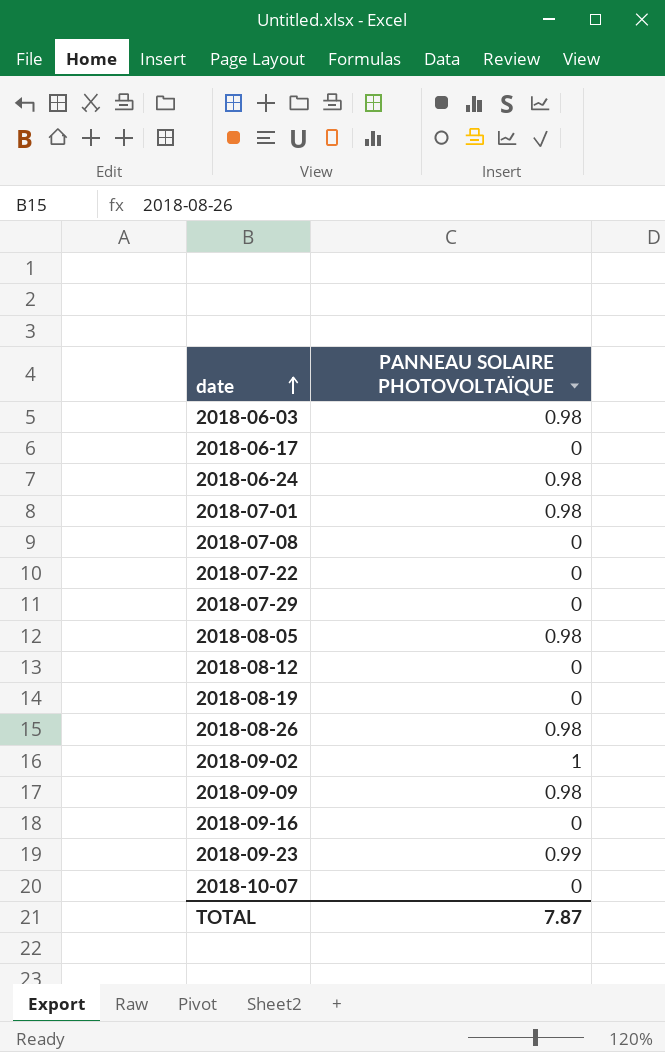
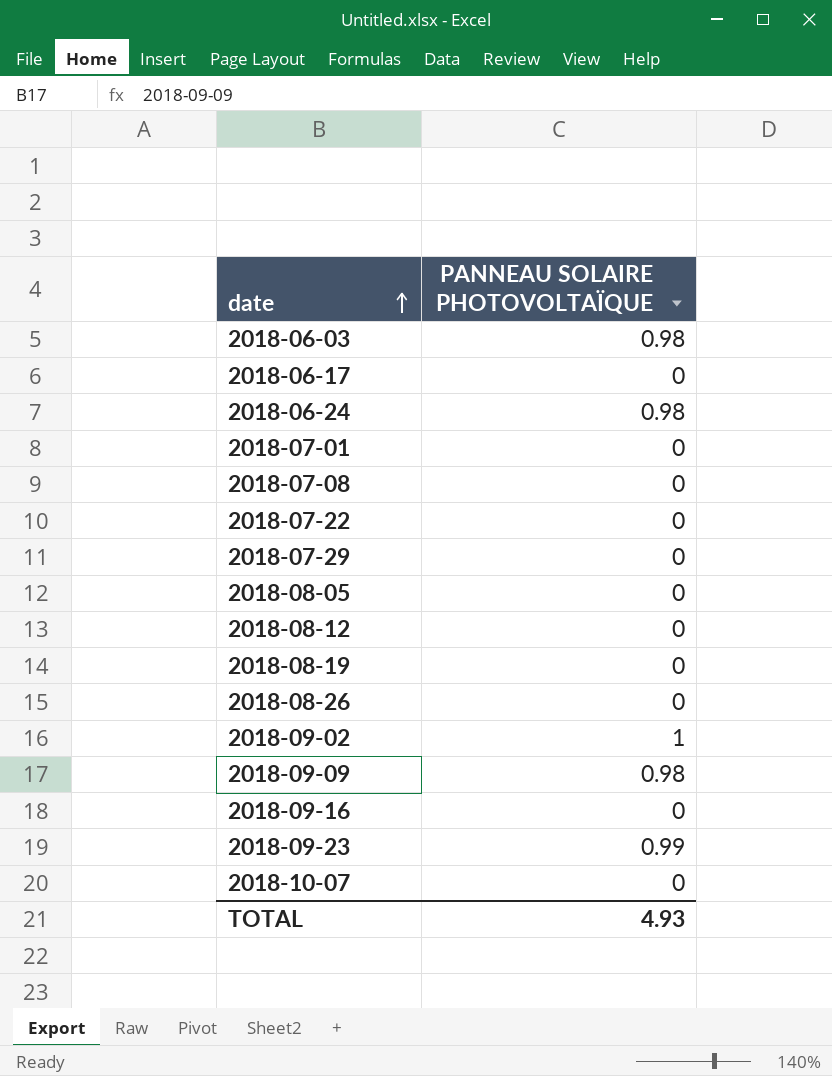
2018-07-01 | PANNEAU SOLAIRE PHOTOVOLTAÏQUE: 0.98 -> 0
2018-08-05 | PANNEAU SOLAIRE PHOTOVOLTAÏQUE: 0.98 -> 0
2018-08-26 | PANNEAU SOLAIRE PHOTOVOLTAÏQUE: 0.98 -> 0
TOTAL | PANNEAU SOLAIRE PHOTOVOLTAÏQUE: 7.87 -> 4.93

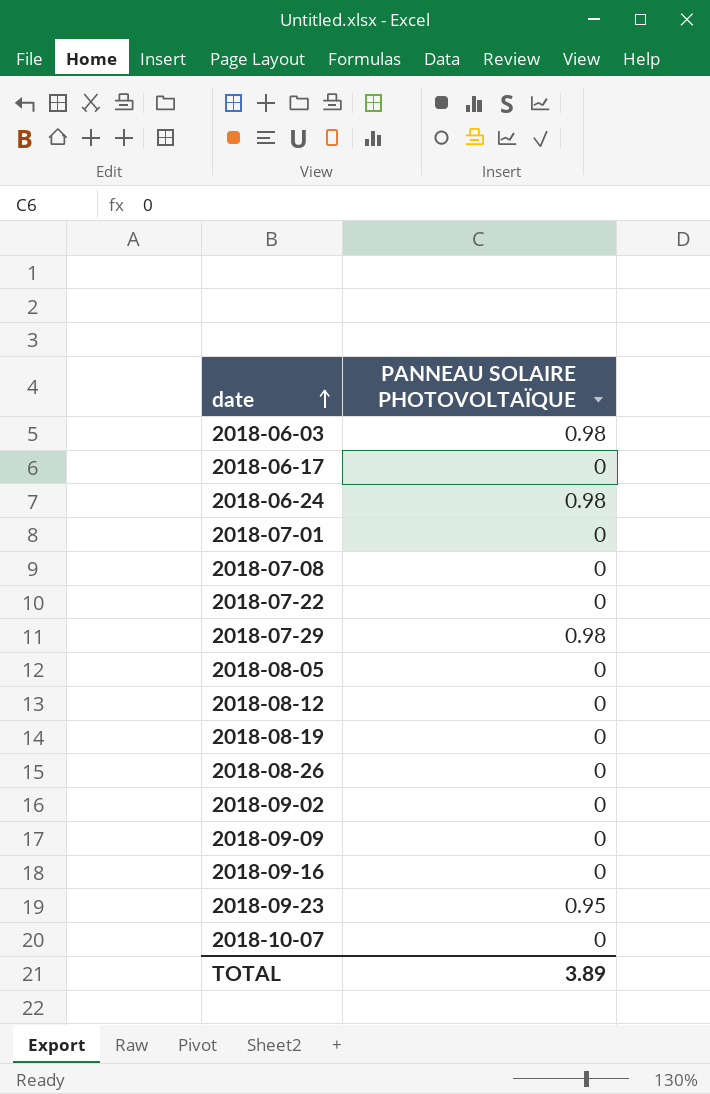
2018-07-29 | PANNEAU SOLAIRE PHOTOVOLTAÏQUE: 0 -> 0.98
2018-09-02 | PANNEAU SOLAIRE PHOTOVOLTAÏQUE: 1 -> 0
2018-09-09 | PANNEAU SOLAIRE PHOTOVOLTAÏQUE: 0.98 -> 0
2018-09-23 | PANNEAU SOLAIRE PHOTOVOLTAÏQUE: 0.99 -> 0.95
TOTAL | PANNEAU SOLAIRE PHOTOVOLTAÏQUE: 4.93 -> 3.89

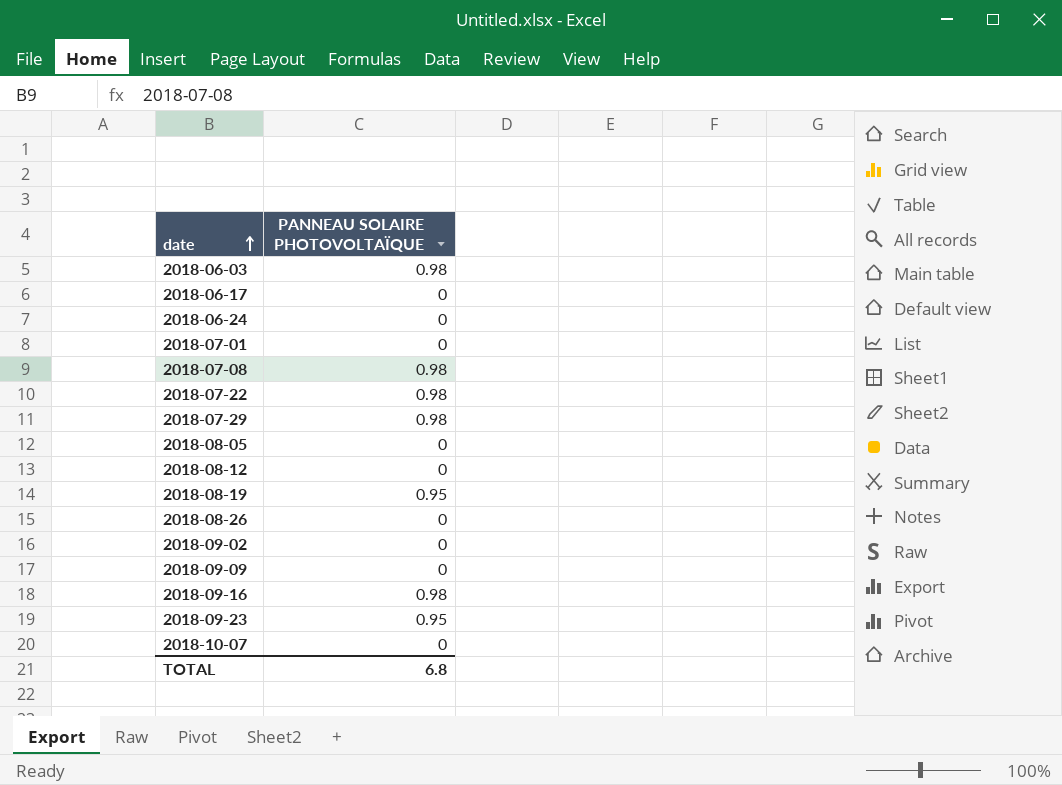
2018-06-24 | PANNEAU SOLAIRE PHOTOVOLTAÏQUE: 0.98 -> 0
2018-07-08 | PANNEAU SOLAIRE PHOTOVOLTAÏQUE: 0 -> 0.98
2018-07-22 | PANNEAU SOLAIRE PHOTOVOLTAÏQUE: 0 -> 0.98
2018-08-19 | PANNEAU SOLAIRE PHOTOVOLTAÏQUE: 0 -> 0.95
2018-09-16 | PANNEAU SOLAIRE PHOTOVOLTAÏQUE: 0 -> 0.98
TOTAL | PANNEAU SOLAIRE PHOTOVOLTAÏQUE: 3.89 -> 6.8

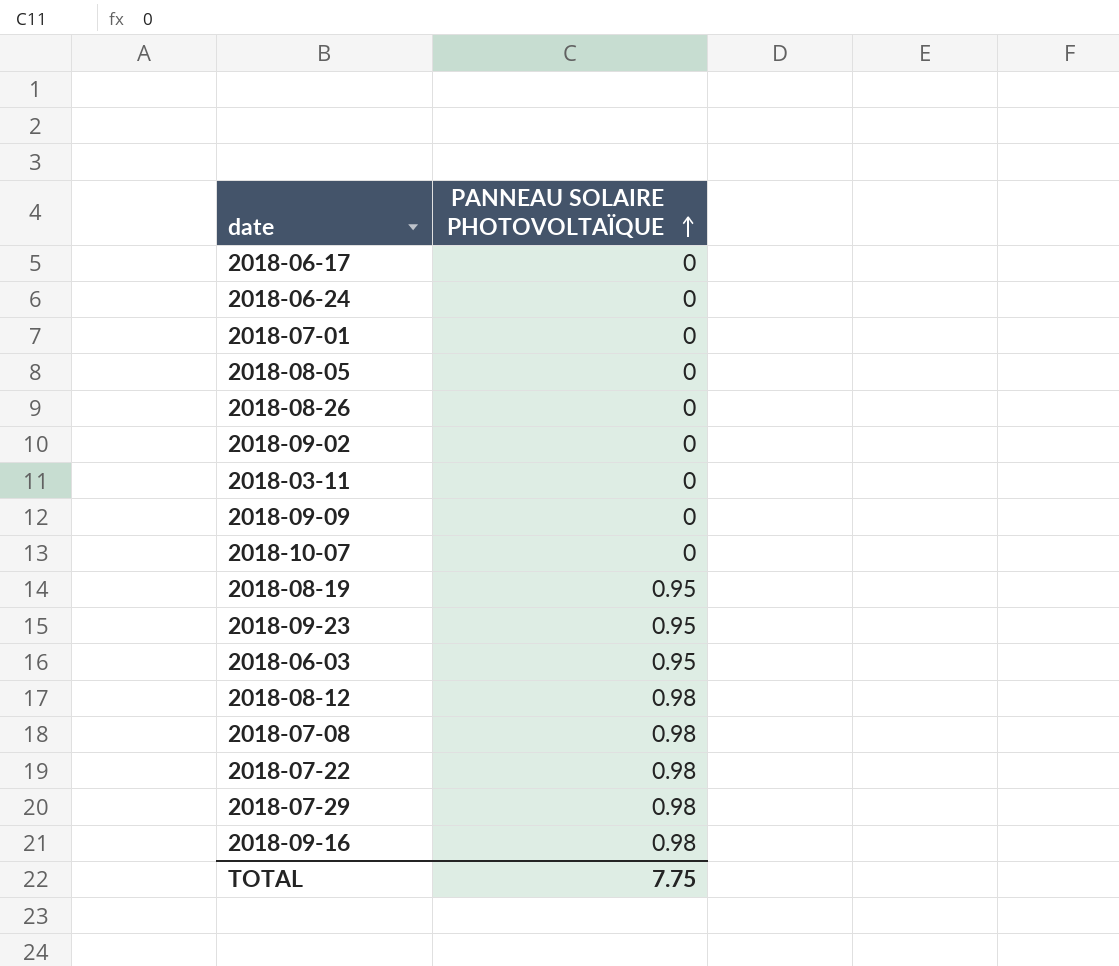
row order: date ascending -> PANNEAU SOLAIRE PHOTOVOLTAÏQUE ascending
row 2018-03-11: none -> 0
2018-06-03 | PANNEAU SOLAIRE PHOTOVOLTAÏQUE: 0.98 -> 0.95
2018-08-12 | PANNEAU SOLAIRE PHOTOVOLTAÏQUE: 0 -> 0.98
TOTAL | PANNEAU SOLAIRE PHOTOVOLTAÏQUE: 6.8 -> 7.75

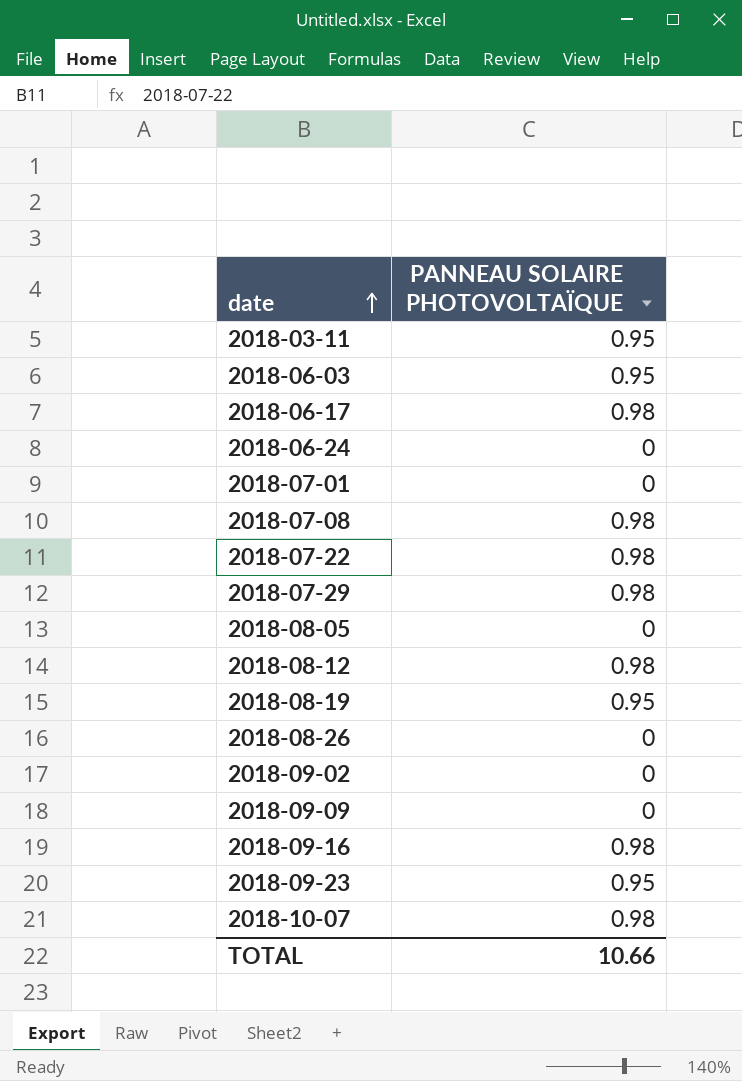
row order: PANNEAU SOLAIRE PHOTOVOLTAÏQUE ascending -> date ascending
2018-03-11 | PANNEAU SOLAIRE PHOTOVOLTAÏQUE: 0 -> 0.95
2018-06-17 | PANNEAU SOLAIRE PHOTOVOLTAÏQUE: 0 -> 0.98
2018-10-07 | PANNEAU SOLAIRE PHOTOVOLTAÏQUE: 0 -> 0.98
TOTAL | PANNEAU SOLAIRE PHOTOVOLTAÏQUE: 7.75 -> 10.66

